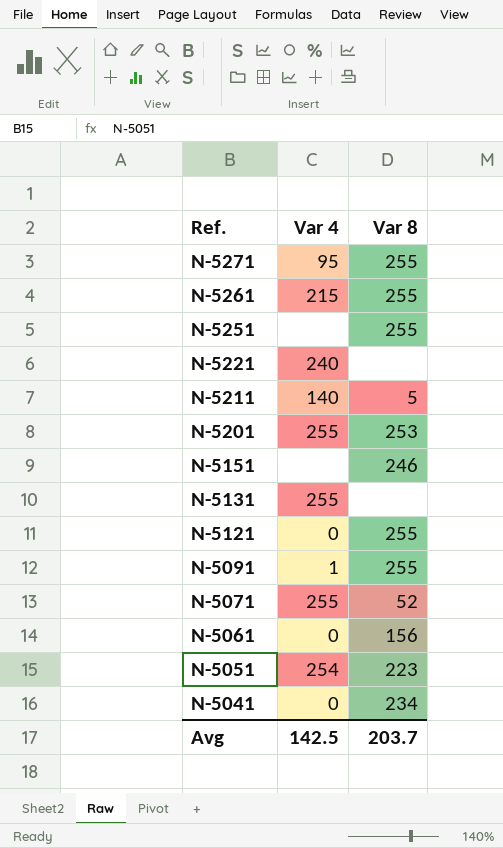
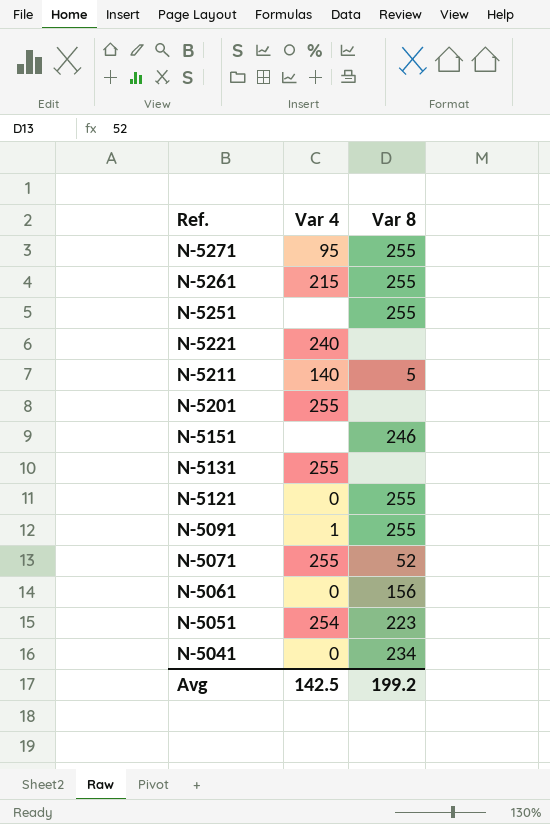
N-5201 | Var 8: 253 -> none
Avg | Var 8: 203.7 -> 199.2

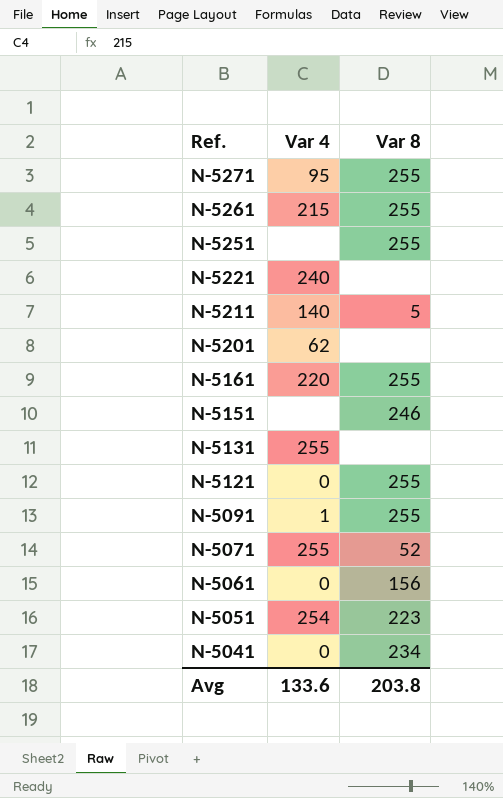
N-5201 | Var 4: 255 -> 62
row N-5161: none -> 220 | 255
Avg | Var 4: 142.5 -> 133.6
Avg | Var 8: 199.2 -> 203.8

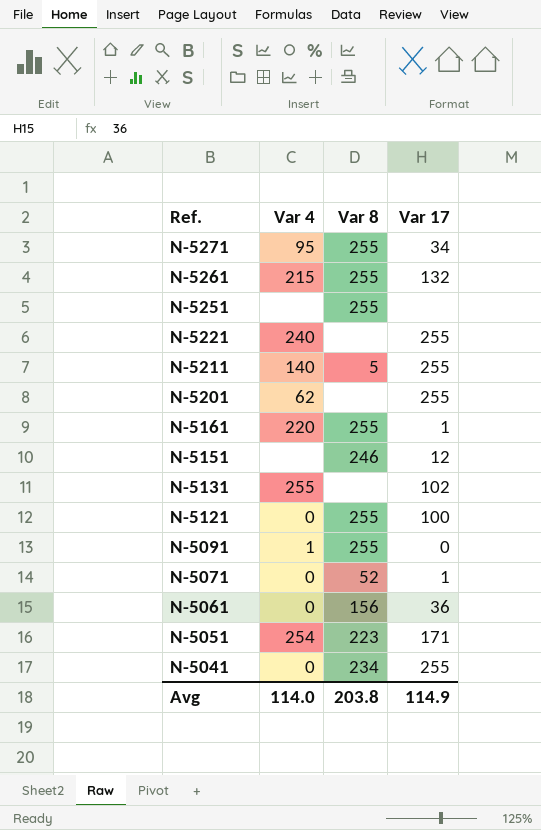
column Var 17 | position: none -> 4
N-5071 | Var 4: 255 -> 0
Avg | Var 4: 133.6 -> 114.0

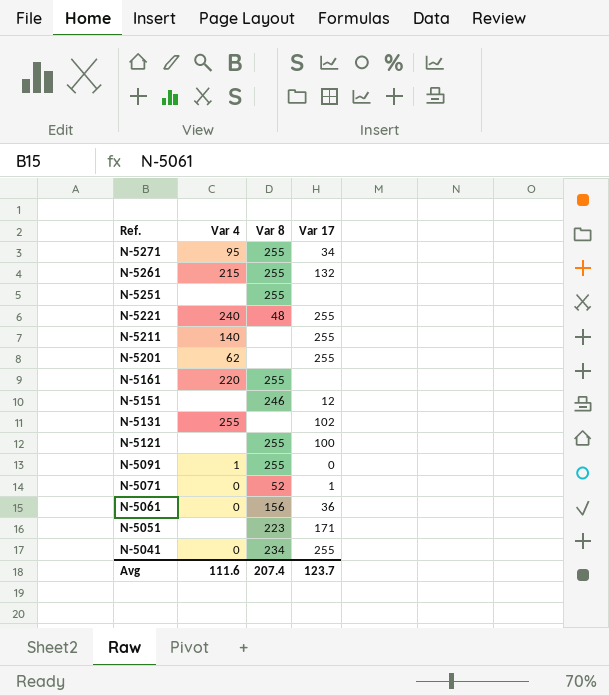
N-5221 | Var 8: none -> 48
N-5211 | Var 8: 5 -> none
N-5161 | Var 17: 1 -> none
N-5121 | Var 4: 0 -> none
N-5051 | Var 4: 254 -> none
Avg | Var 4: 114.0 -> 111.6
Avg | Var 8: 203.8 -> 207.4
Avg | Var 17: 114.9 -> 123.7

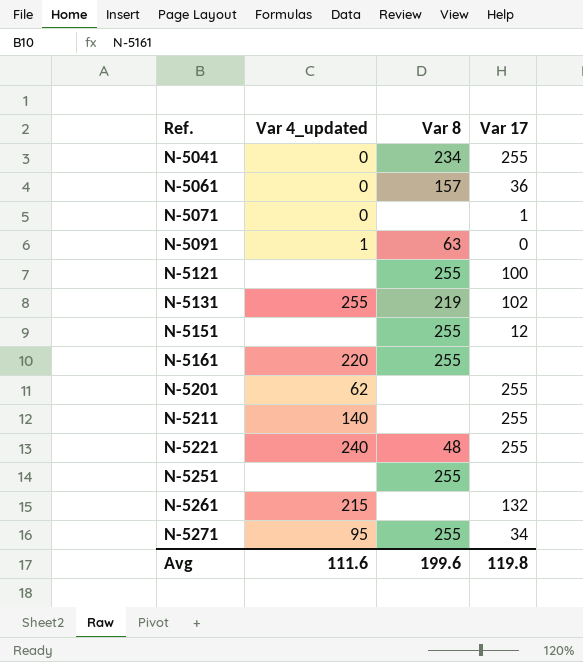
row order: Ref. descending -> Ref. ascending
column name: Var 4 -> Var 4_updated
row N-5051: none | 223 | 171 -> none
N-5061 | Var 8: 156 -> 157
N-5071 | Var 8: 52 -> none
N-5091 | Var 8: 255 -> 63
N-5131 | Var 8: none -> 219
N-5151 | Var 8: 246 -> 255
N-5261 | Var 8: 255 -> none
Avg | Var 8: 207.4 -> 199.6
Avg | Var 17: 123.7 -> 119.8

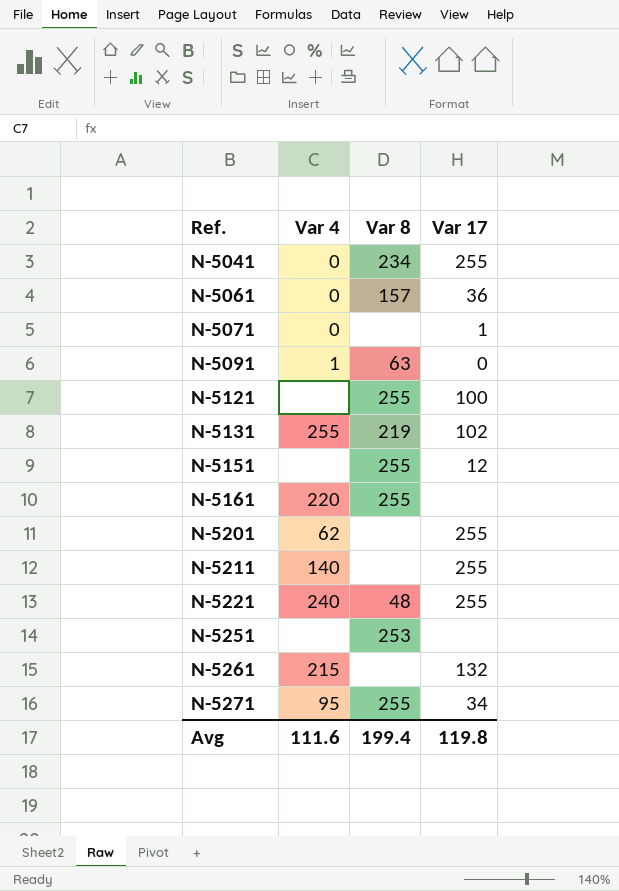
column name: Var 4_updated -> Var 4
N-5251 | Var 8: 255 -> 253
Avg | Var 8: 199.6 -> 199.4

